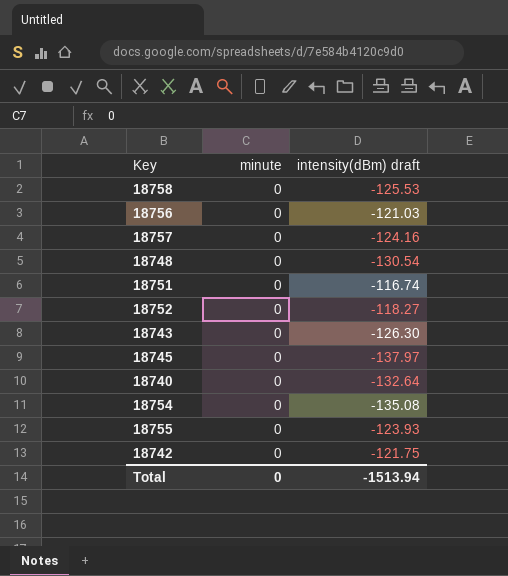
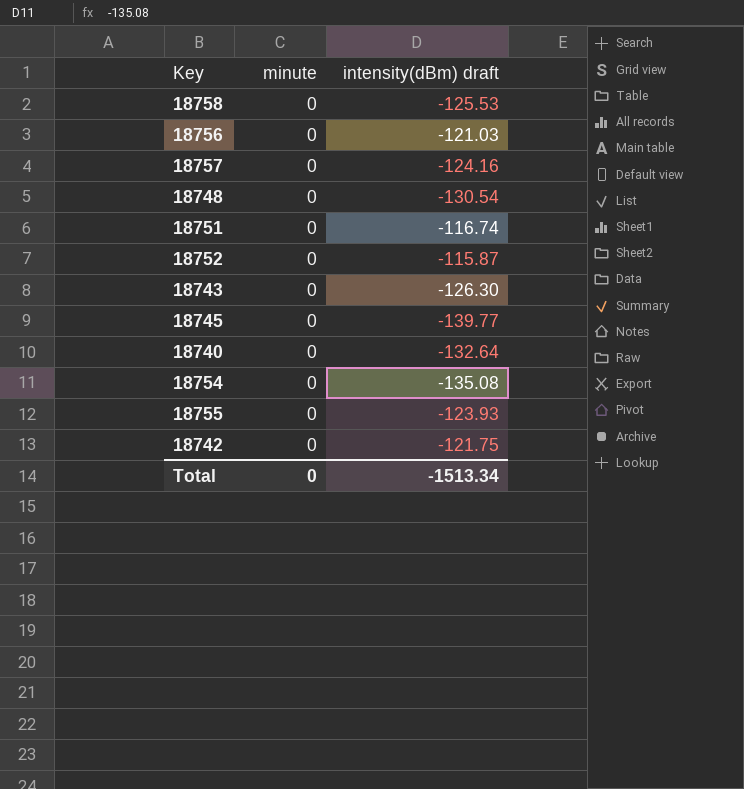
18752 | intensity(dBm) draft: -118.27 -> -115.87
18745 | intensity(dBm) draft: -137.97 -> -139.77
Total | intensity(dBm) draft: -1513.94 -> -1513.34

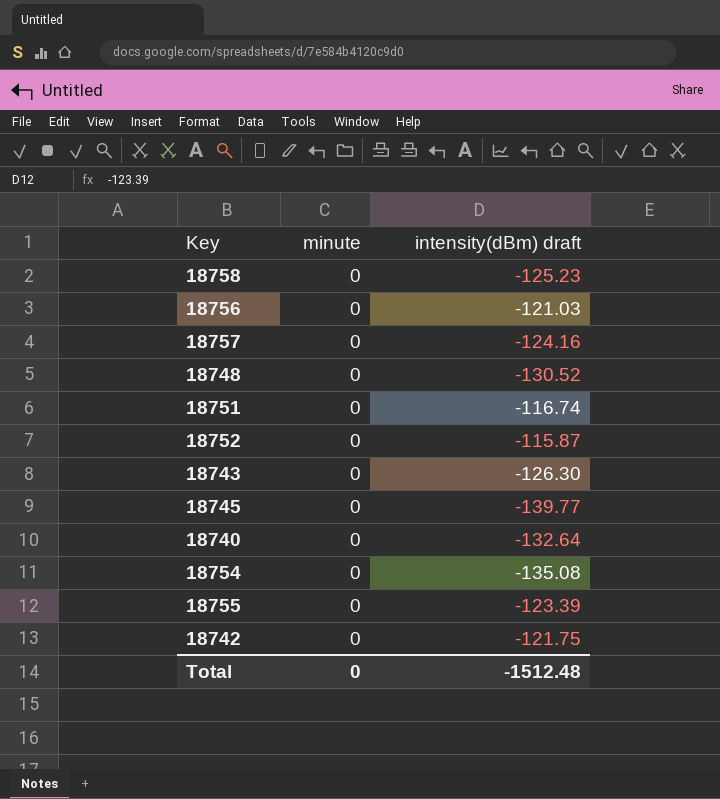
18758 | intensity(dBm) draft: -125.53 -> -125.23
18748 | intensity(dBm) draft: -130.54 -> -130.52
18755 | intensity(dBm) draft: -123.93 -> -123.39
Total | intensity(dBm) draft: -1513.34 -> -1512.48

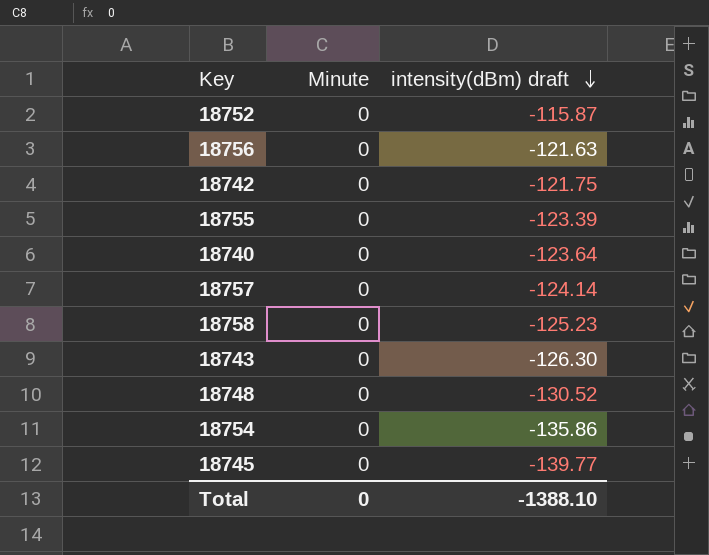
row order: none -> intensity(dBm) draft descending
column name: minute -> Minute
row 18751: 0 | -116.74 -> none
18756 | intensity(dBm) draft: -121.03 -> -121.63
18740 | intensity(dBm) draft: -132.64 -> -123.64
18757 | intensity(dBm) draft: -124.16 -> -124.14
18754 | intensity(dBm) draft: -135.08 -> -135.86
Total | intensity(dBm) draft: -1512.48 -> -1388.10

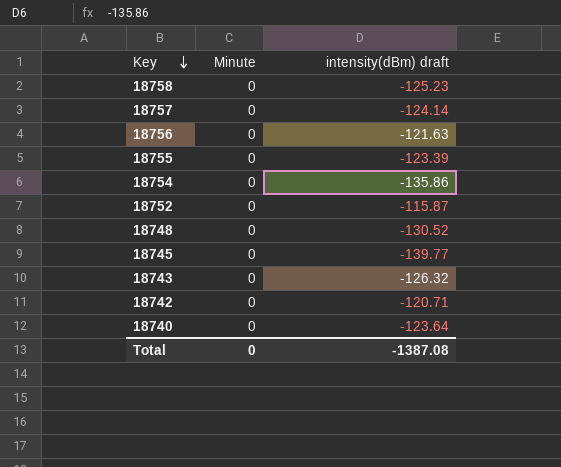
row order: intensity(dBm) draft descending -> Key descending
18743 | intensity(dBm) draft: -126.30 -> -126.32
18742 | intensity(dBm) draft: -121.75 -> -120.71
Total | intensity(dBm) draft: -1388.10 -> -1387.08

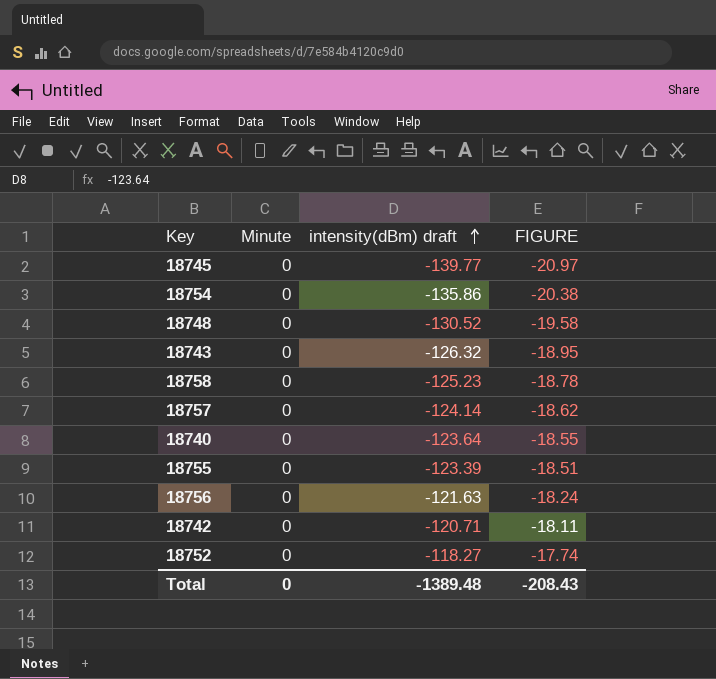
row order: Key descending -> intensity(dBm) draft ascending
column FIGURE | formula: none -> [intensity(dBm) draft] * 0.15
18752 | intensity(dBm) draft: -115.87 -> -118.27
Total | intensity(dBm) draft: -1387.08 -> -1389.48

